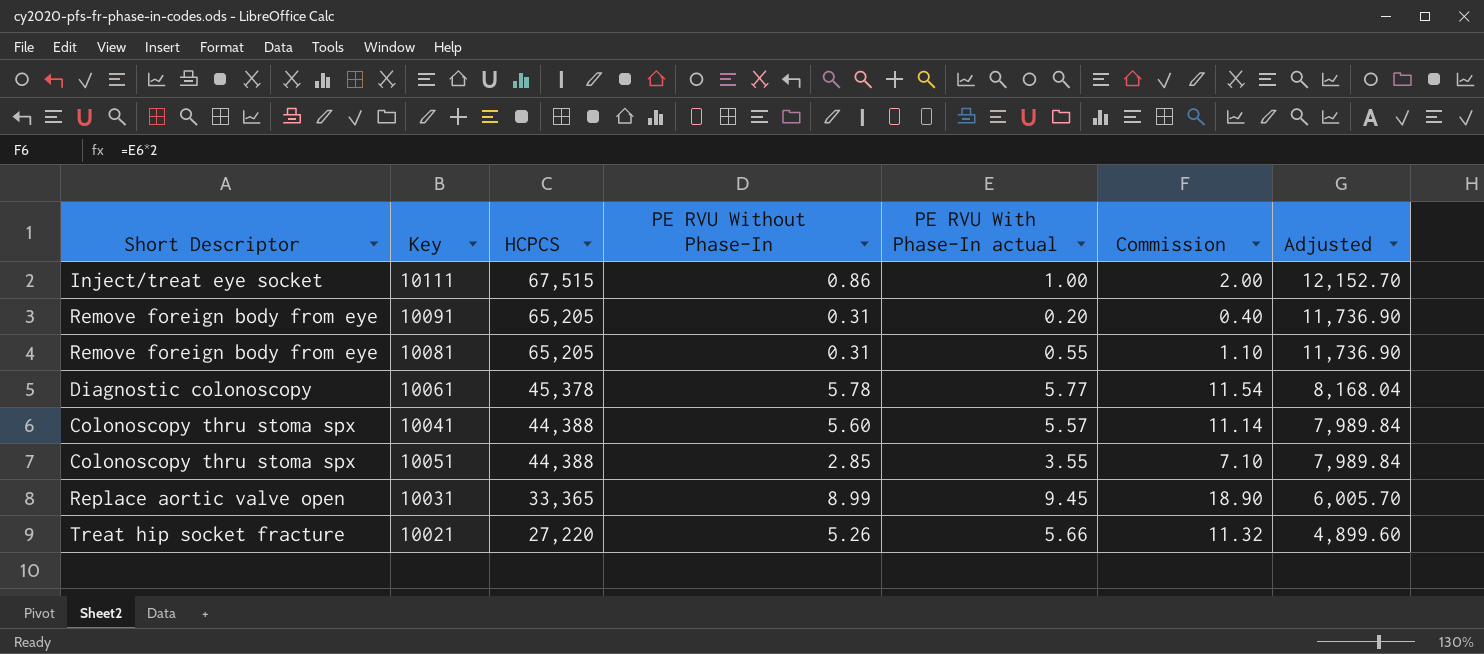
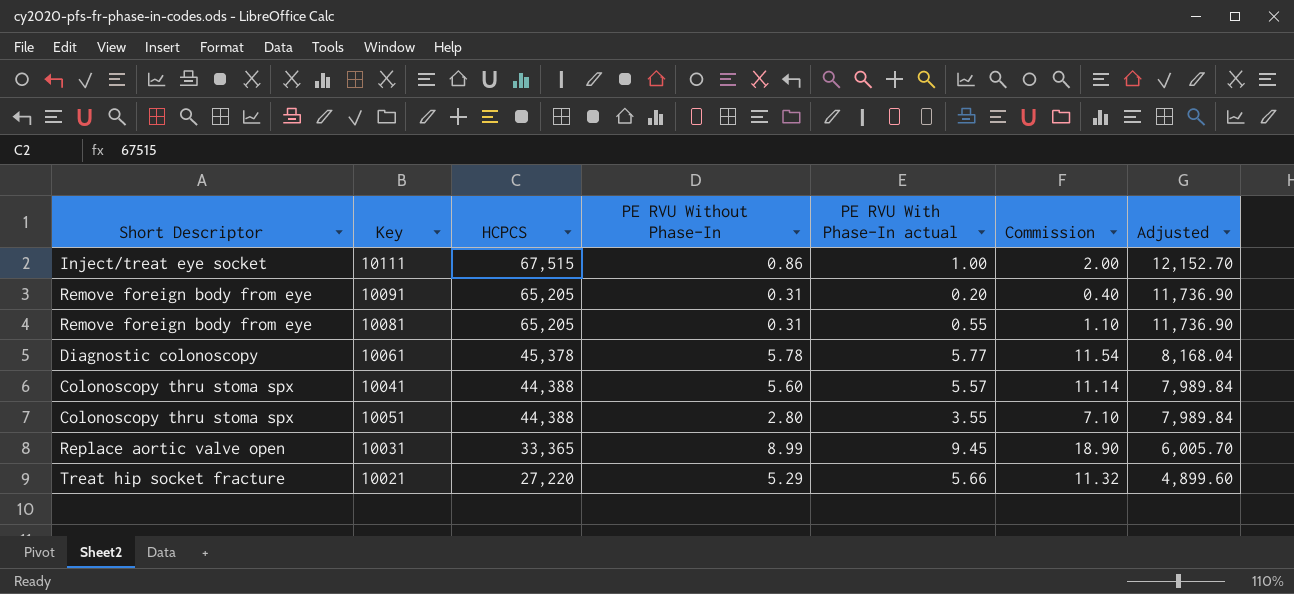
10051 | PE RVU Without Phase-In: 2.85 -> 2.80
10021 | PE RVU Without Phase-In: 5.26 -> 5.29

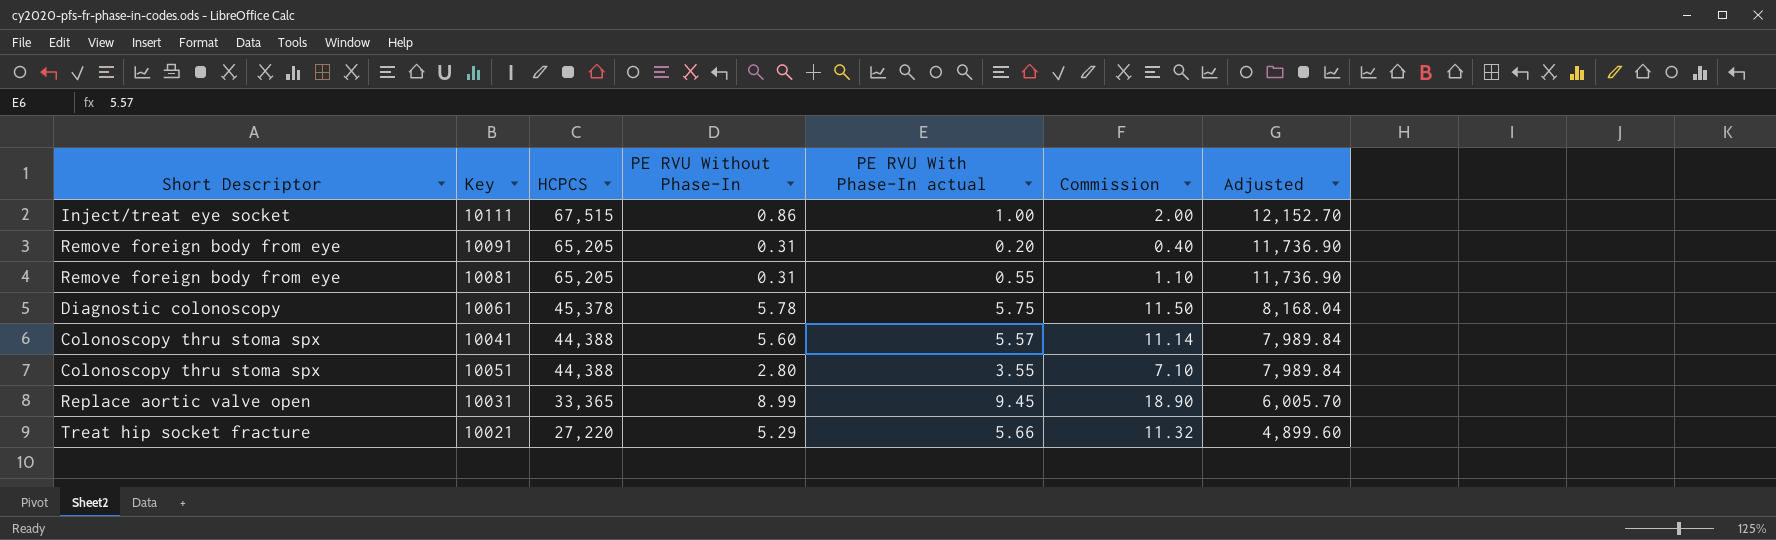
10061 | PE RVU With Phase-In actual: 5.77 -> 5.75
10061 | Commission: 11.54 -> 11.50

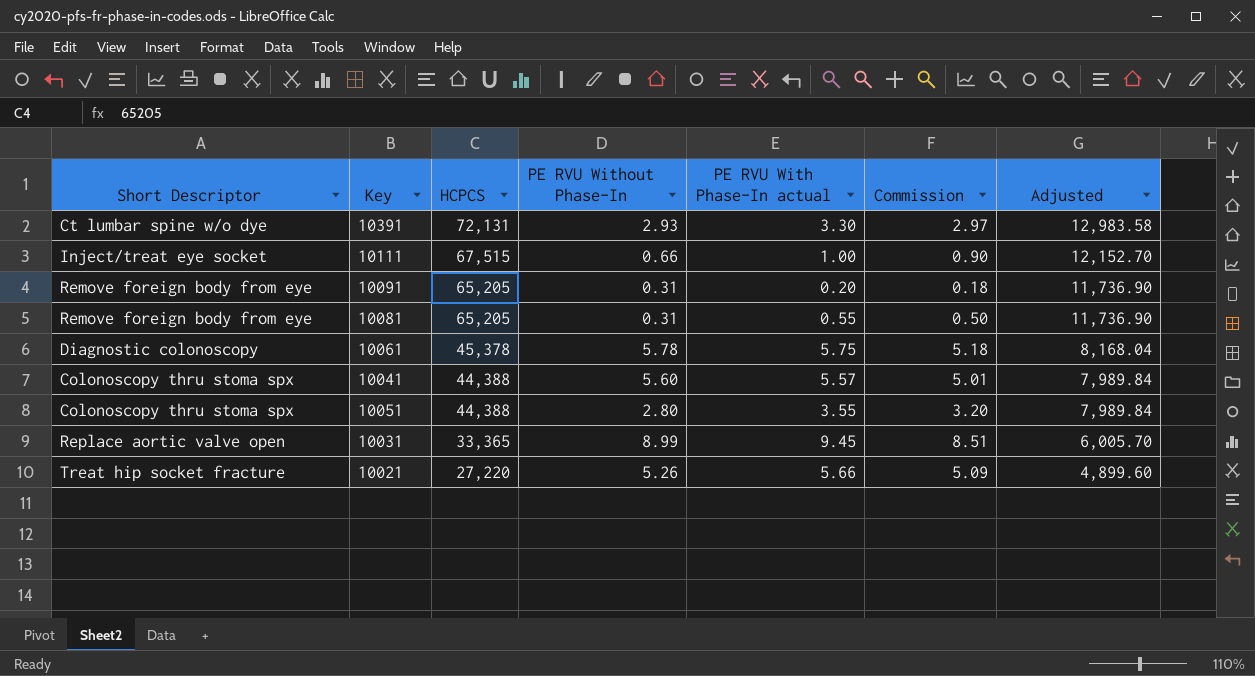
column Commission | formula: [PE RVU With Phase-In actual] * 2 -> [PE RVU With Phase-In actual] * 0.9
row 10391: none -> Ct lumbar spine w/o dye | 72,131 | 2.93 | 3.30 | 2.97 | 12,983.58
10111 | PE RVU Without Phase-In: 0.86 -> 0.66
10021 | PE RVU Without Phase-In: 5.29 -> 5.26

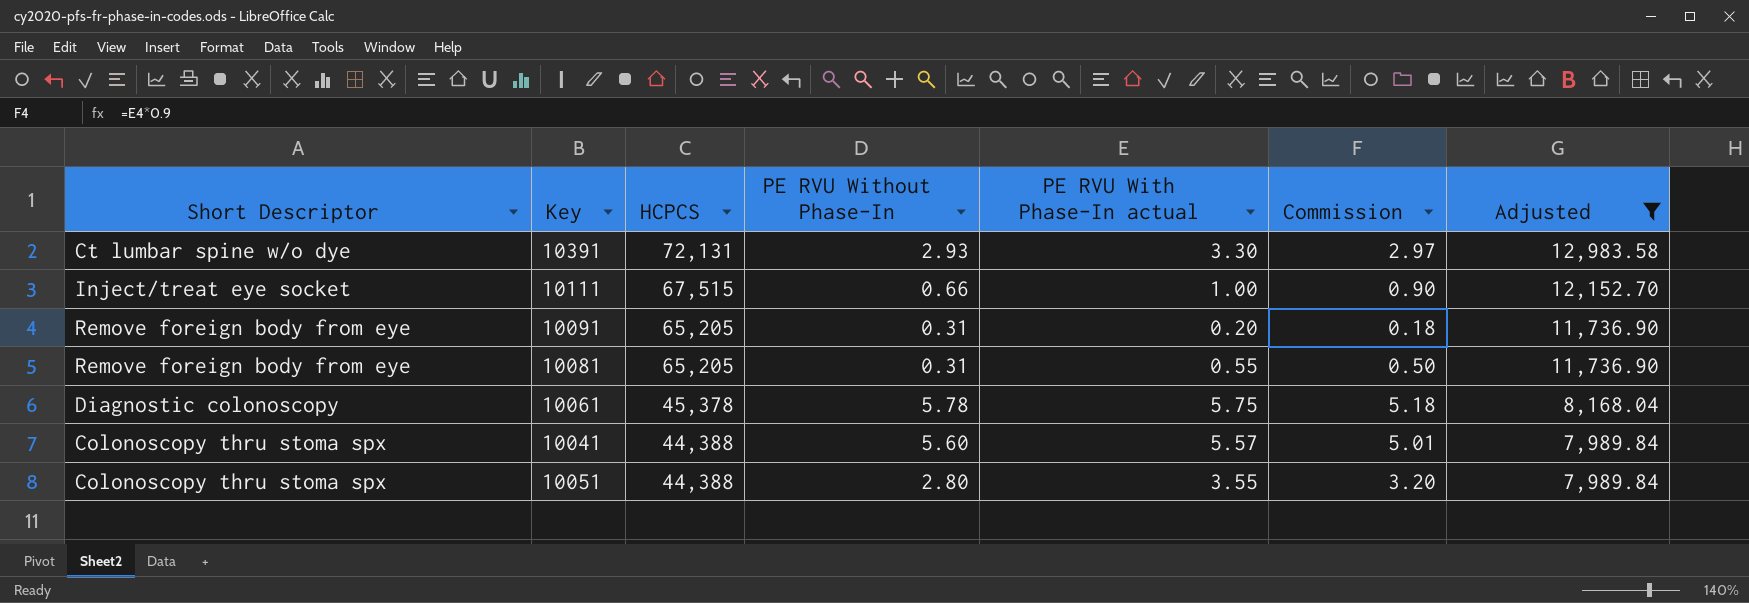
filter: none -> Adjusted >= 7,989.84

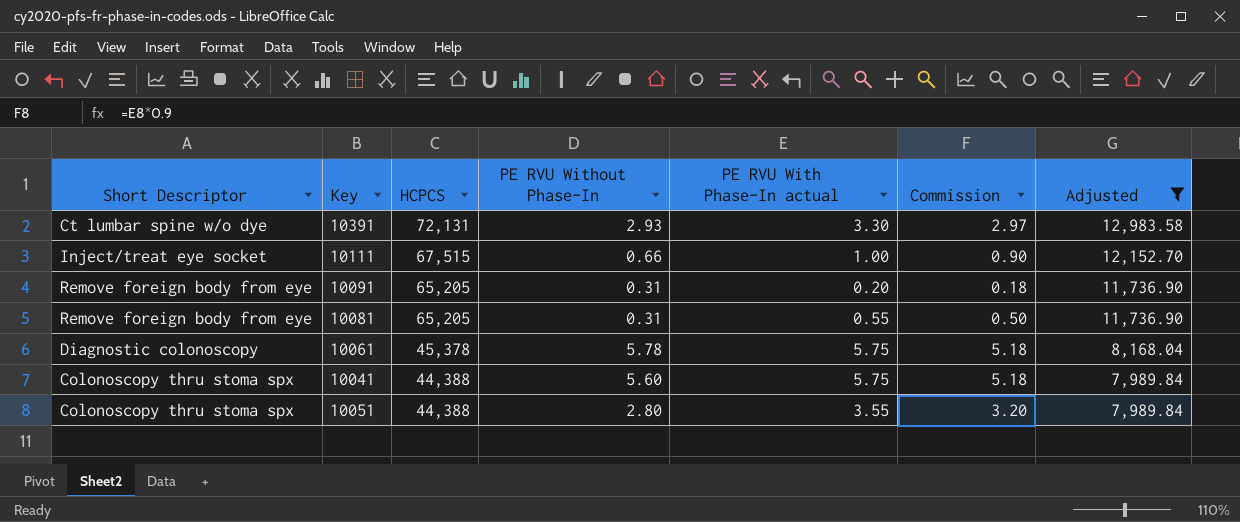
10041 | PE RVU With Phase-In actual: 5.57 -> 5.75
10041 | Commission: 5.01 -> 5.18

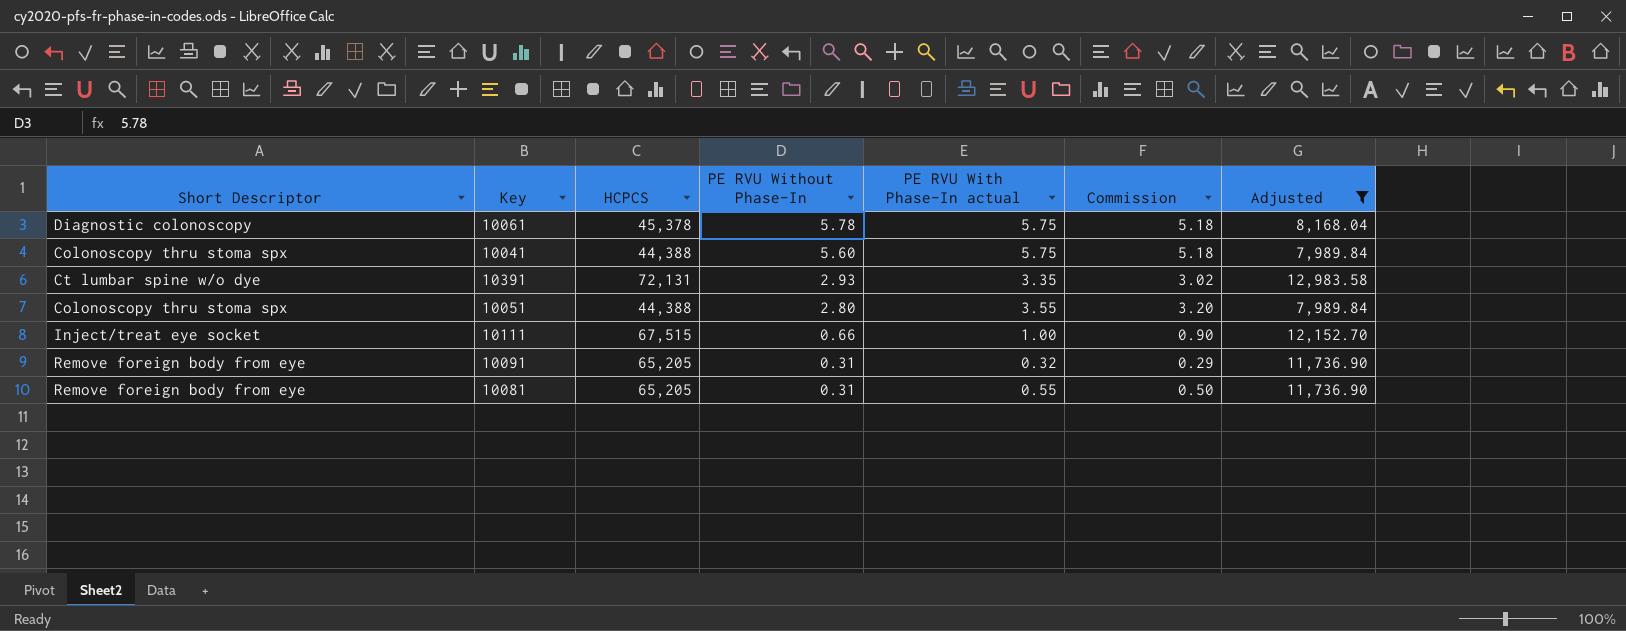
row order: HCPCS descending -> PE RVU Without Phase-In descending
10391 | PE RVU With Phase-In actual: 3.30 -> 3.35
10391 | Commission: 2.97 -> 3.02
10091 | PE RVU With Phase-In actual: 0.20 -> 0.32
10091 | Commission: 0.18 -> 0.29

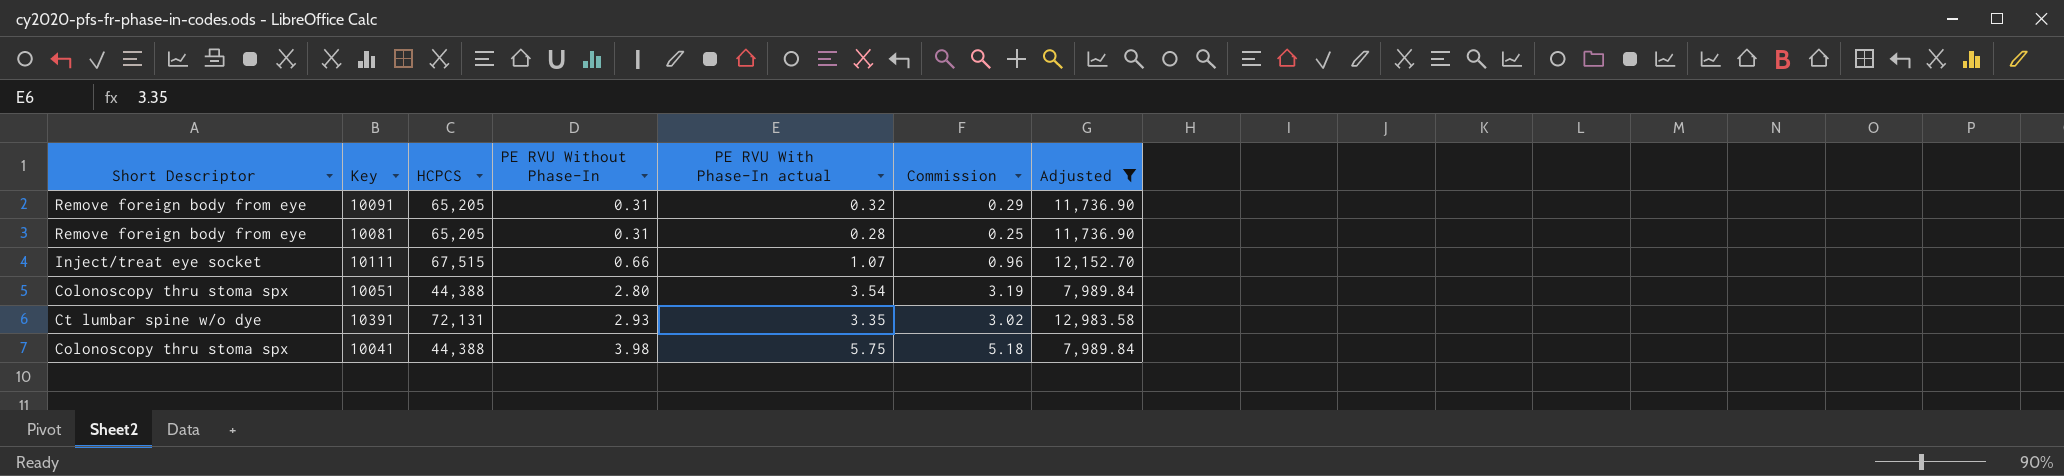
row order: PE RVU Without Phase-In descending -> PE RVU Without Phase-In ascending
row 10061: Diagnostic colonoscopy | 45,378 | 5.78 | 5.75 | 5.18 | 8,168.04 -> none
10081 | PE RVU With Phase-In actual: 0.55 -> 0.28
10081 | Commission: 0.50 -> 0.25
10111 | PE RVU With Phase-In actual: 1.00 -> 1.07
10111 | Commission: 0.90 -> 0.96
10051 | PE RVU With Phase-In actual: 3.55 -> 3.54
10051 | Commission: 3.20 -> 3.19
10041 | PE RVU Without Phase-In: 5.60 -> 3.98

